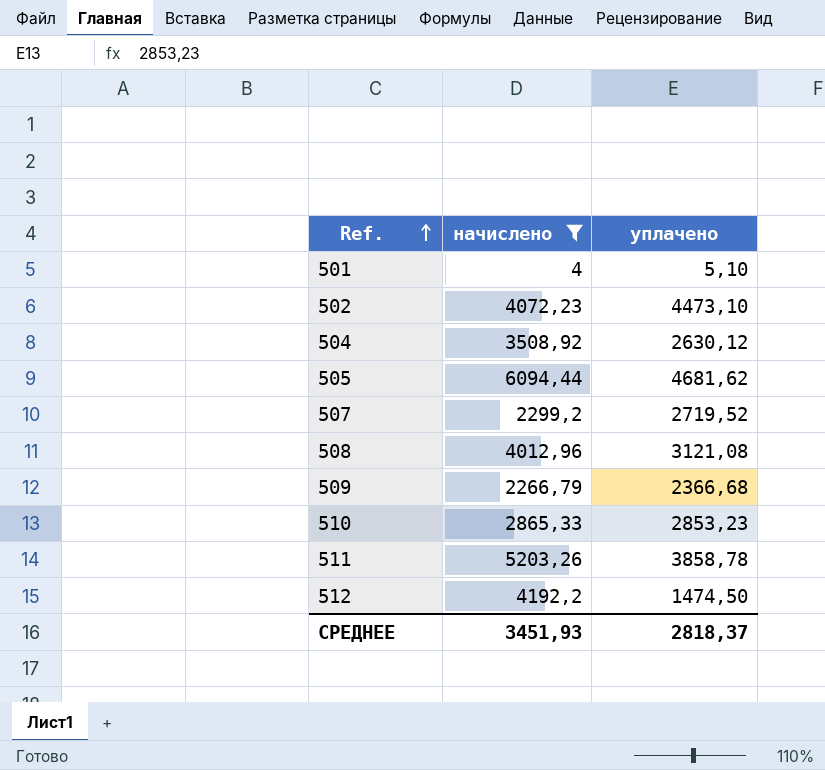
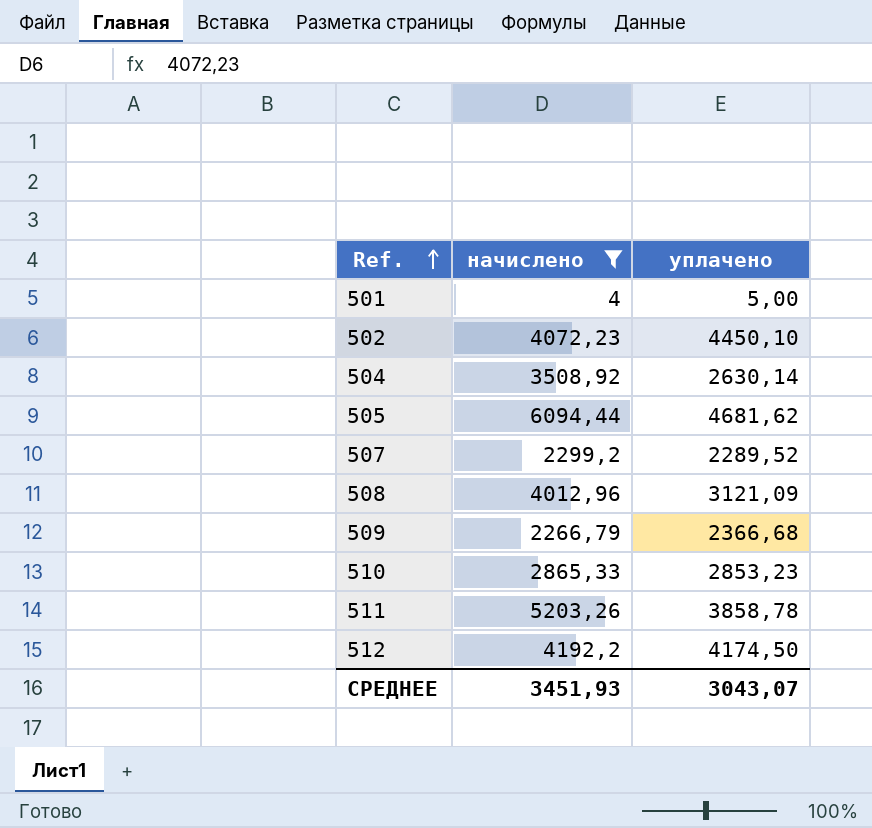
501 | уплачено: 5,10 -> 5,00
502 | уплачено: 4473,10 -> 4450,10
504 | уплачено: 2630,12 -> 2630,14
507 | уплачено: 2719,52 -> 2289,52
508 | уплачено: 3121,08 -> 3121,09
512 | уплачено: 1474,50 -> 4174,50
СРЕДНЕЕ | уплачено: 2818,37 -> 3043,07

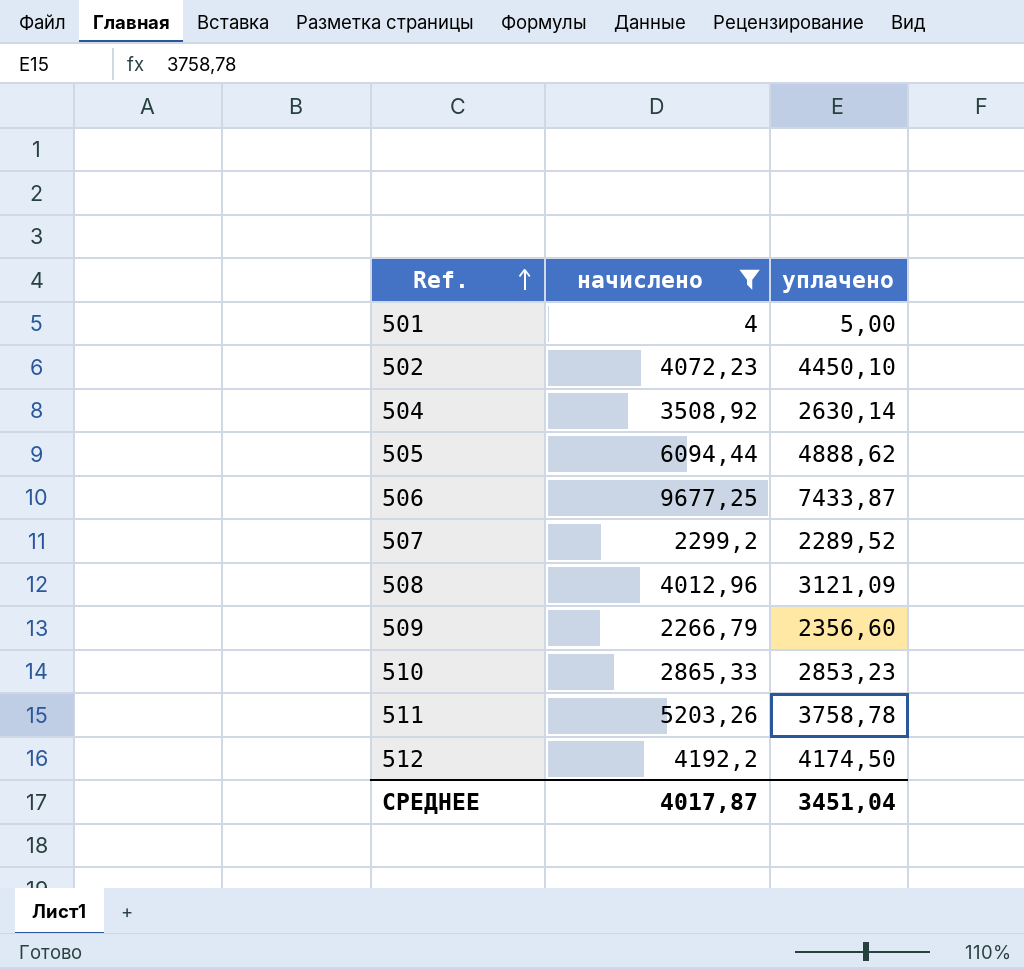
505 | уплачено: 4681,62 -> 4888,62
row 506: none -> 9677,25 | 7433,87
509 | уплачено: 2366,68 -> 2356,60
511 | уплачено: 3858,78 -> 3758,78
СРЕДНЕЕ | начислено: 3451,93 -> 4017,87
СРЕДНЕЕ | уплачено: 3043,07 -> 3451,04

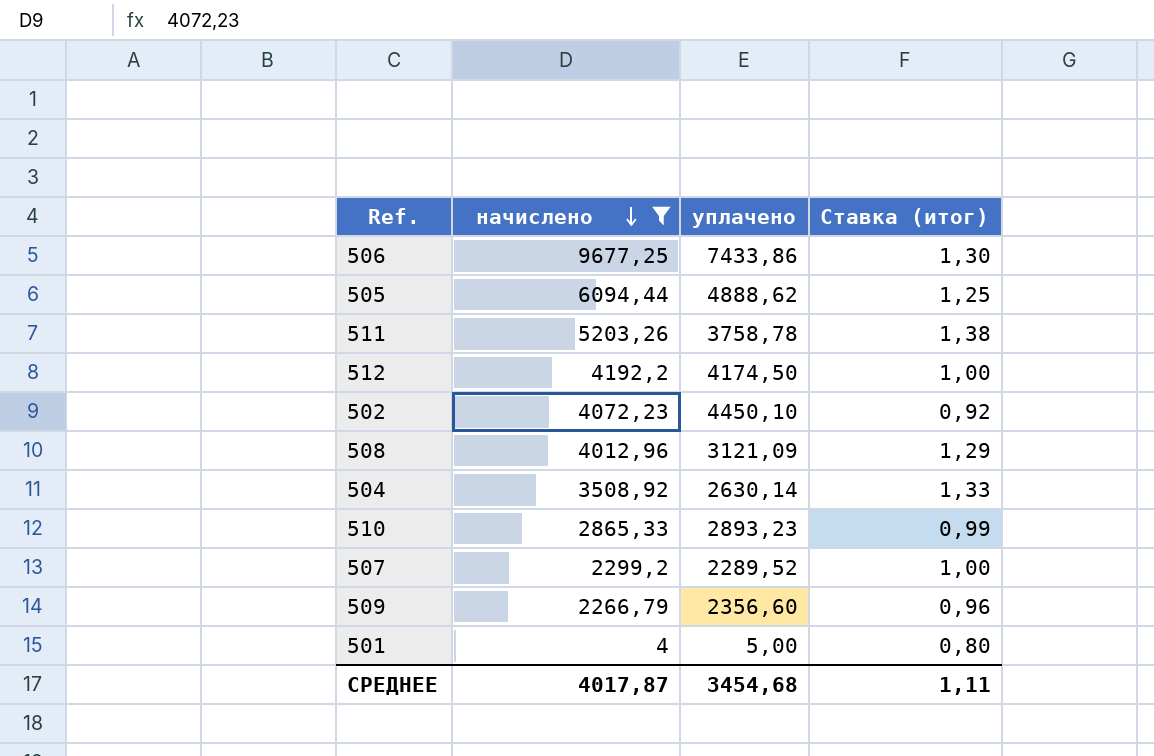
row order: Ref. ascending -> начислено descending
column Ставка (итог) | formula: none -> [начислено] / [уплачено]
506 | уплачено: 7433,87 -> 7433,86
510 | уплачено: 2853,23 -> 2893,23
СРЕДНЕЕ | уплачено: 3451,04 -> 3454,68

